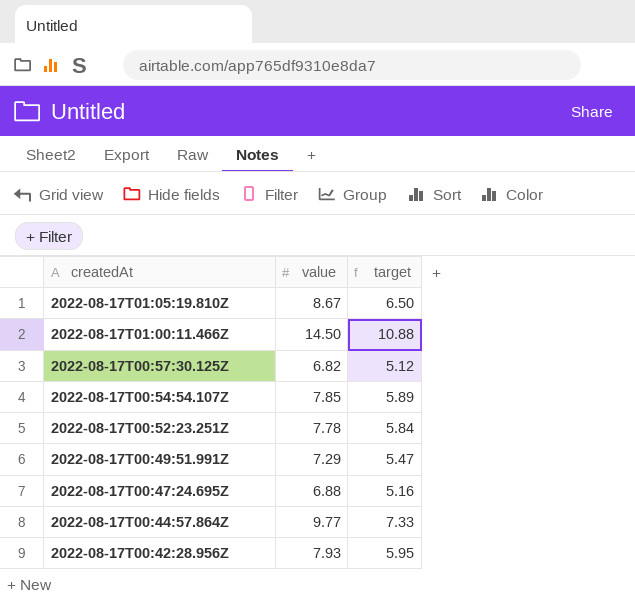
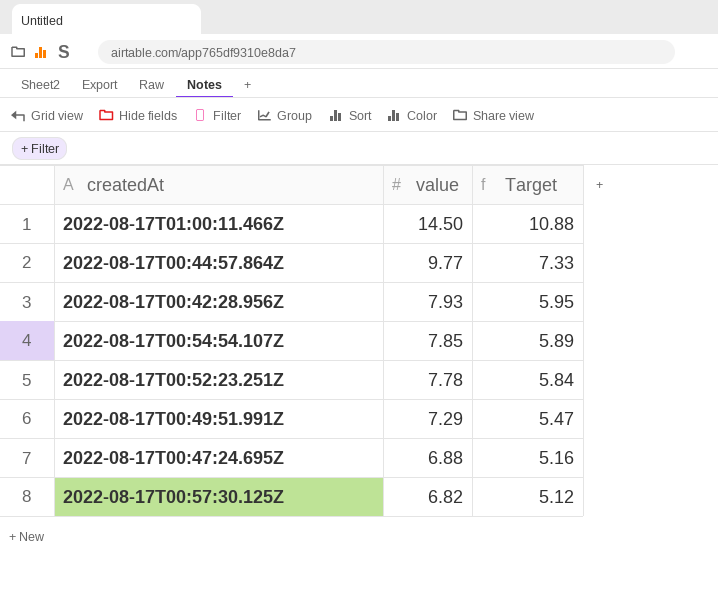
row order: createdAt descending -> value descending
column name: target -> Target
row 2022-08-17T01:05:19.810Z: 8.67 | 6.50 -> none

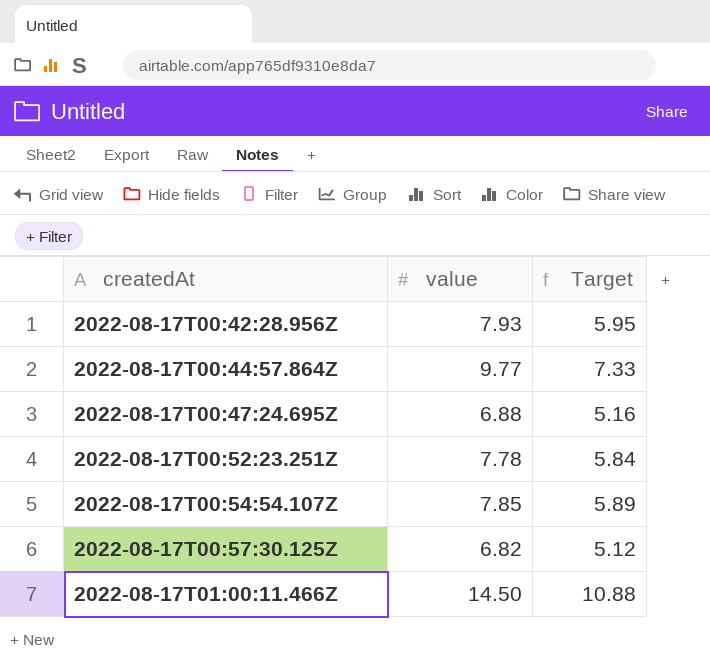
row order: value descending -> createdAt ascending
row 2022-08-17T00:49:51.991Z: 7.29 | 5.47 -> none

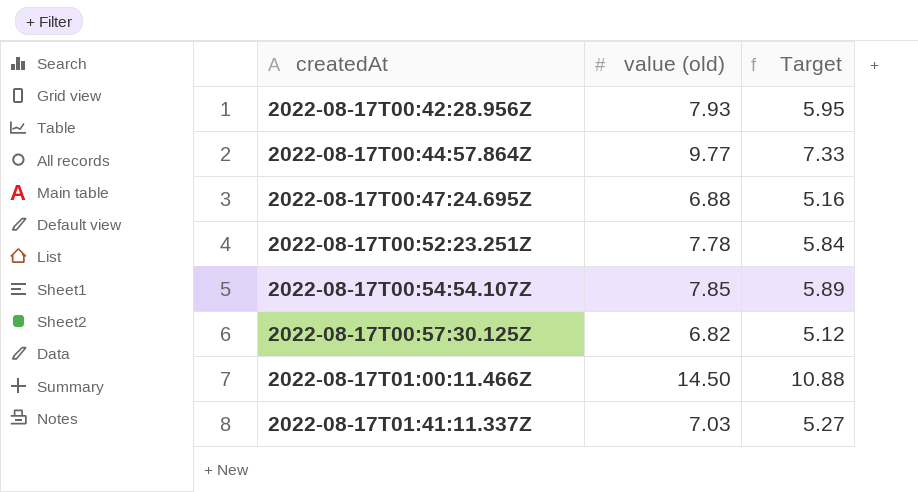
column name: value -> value (old)
row 2022-08-17T01:41:11.337Z: none -> 7.03 | 5.27

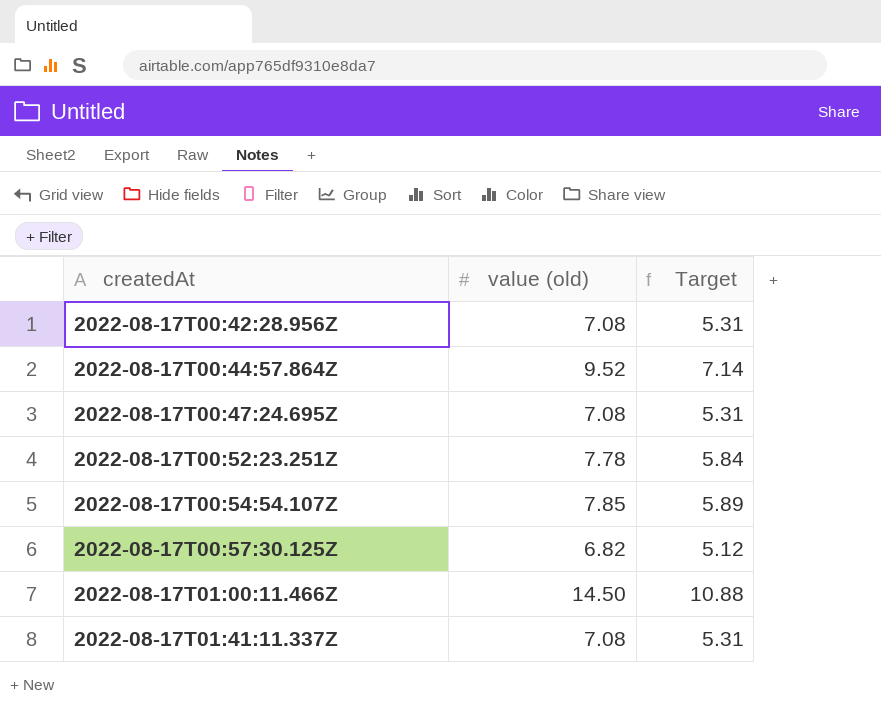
2022-08-17T00:42:28.956Z | value (old): 7.93 -> 7.08
2022-08-17T00:42:28.956Z | Target: 5.95 -> 5.31
2022-08-17T00:44:57.864Z | value (old): 9.77 -> 9.52
2022-08-17T00:44:57.864Z | Target: 7.33 -> 7.14
2022-08-17T00:47:24.695Z | value (old): 6.88 -> 7.08
2022-08-17T00:47:24.695Z | Target: 5.16 -> 5.31
2022-08-17T01:41:11.337Z | value (old): 7.03 -> 7.08
2022-08-17T01:41:11.337Z | Target: 5.27 -> 5.31

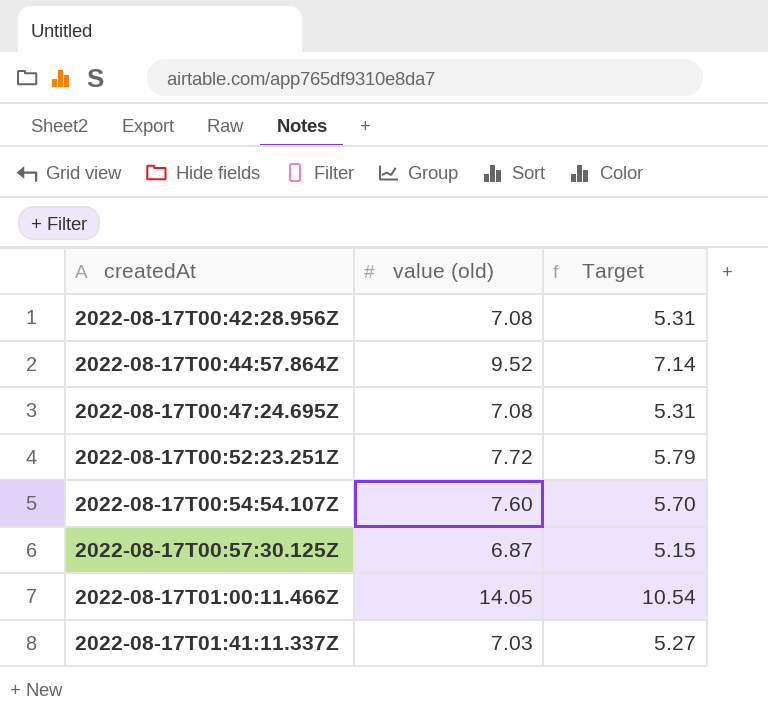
2022-08-17T00:52:23.251Z | value (old): 7.78 -> 7.72
2022-08-17T00:52:23.251Z | Target: 5.84 -> 5.79
2022-08-17T00:54:54.107Z | value (old): 7.85 -> 7.60
2022-08-17T00:54:54.107Z | Target: 5.89 -> 5.70
2022-08-17T00:57:30.125Z | value (old): 6.82 -> 6.87
2022-08-17T00:57:30.125Z | Target: 5.12 -> 5.15
2022-08-17T01:00:11.466Z | value (old): 14.50 -> 14.05
2022-08-17T01:00:11.466Z | Target: 10.88 -> 10.54
2022-08-17T01:41:11.337Z | value (old): 7.08 -> 7.03
2022-08-17T01:41:11.337Z | Target: 5.31 -> 5.27

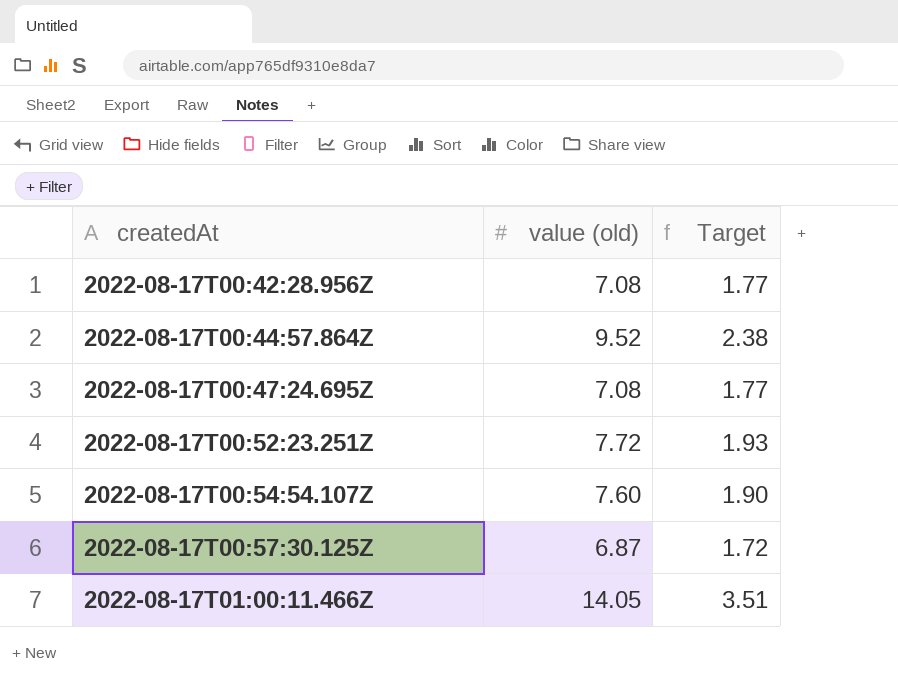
column Target | formula: [value (old)] * 0.75 -> [value (old)] * 0.25
row 2022-08-17T01:41:11.337Z: 7.03 | 5.27 -> none

